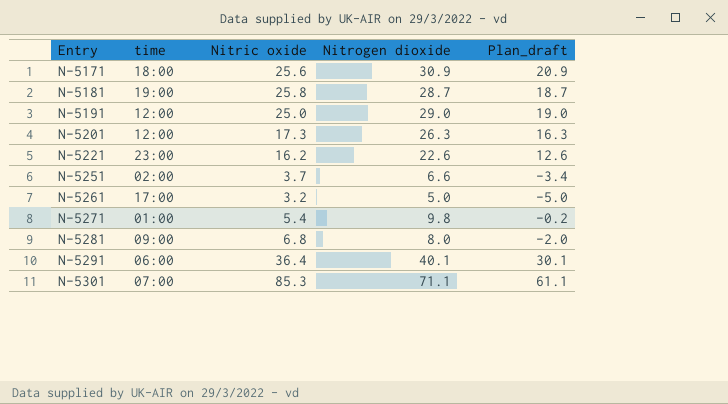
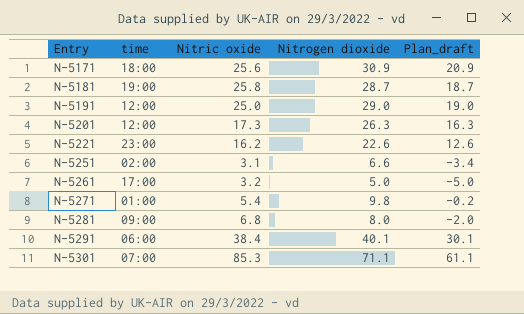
N-5251 | Nitric oxide: 3.7 -> 3.1
N-5291 | Nitric oxide: 36.4 -> 38.4

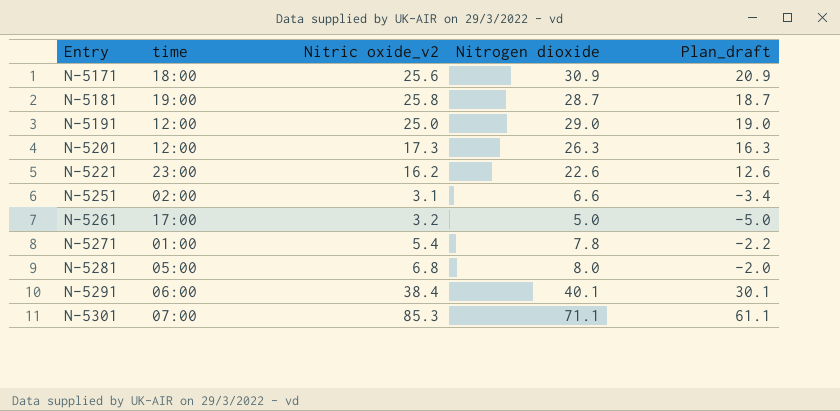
column name: Nitric oxide -> Nitric oxide_v2
N-5271 | Nitrogen dioxide: 9.8 -> 7.8
N-5271 | Plan_draft: -0.2 -> -2.2
N-5281 | time: 09:00 -> 05:00

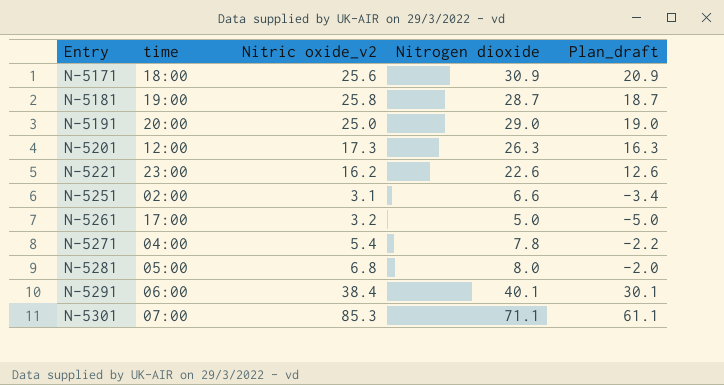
N-5191 | time: 12:00 -> 20:00
N-5271 | time: 01:00 -> 04:00

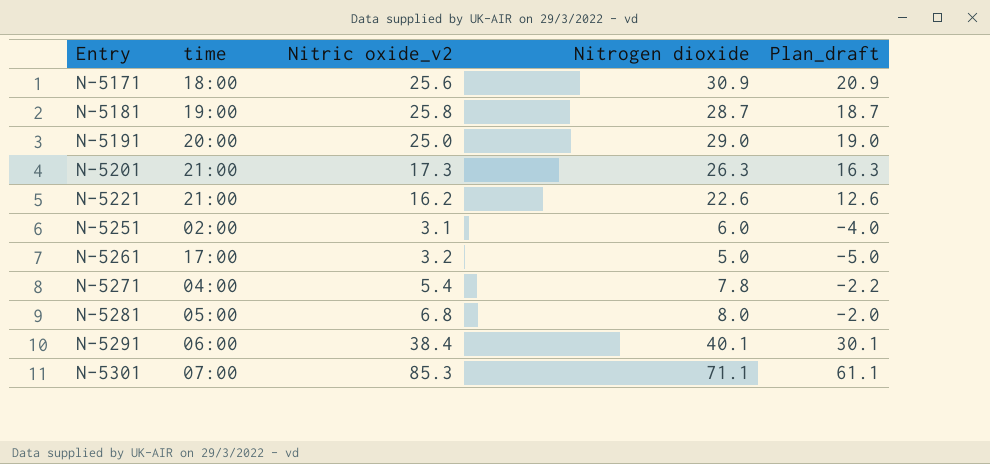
N-5201 | time: 12:00 -> 21:00
N-5221 | time: 23:00 -> 21:00
N-5251 | Nitrogen dioxide: 6.6 -> 6.0
N-5251 | Plan_draft: -3.4 -> -4.0

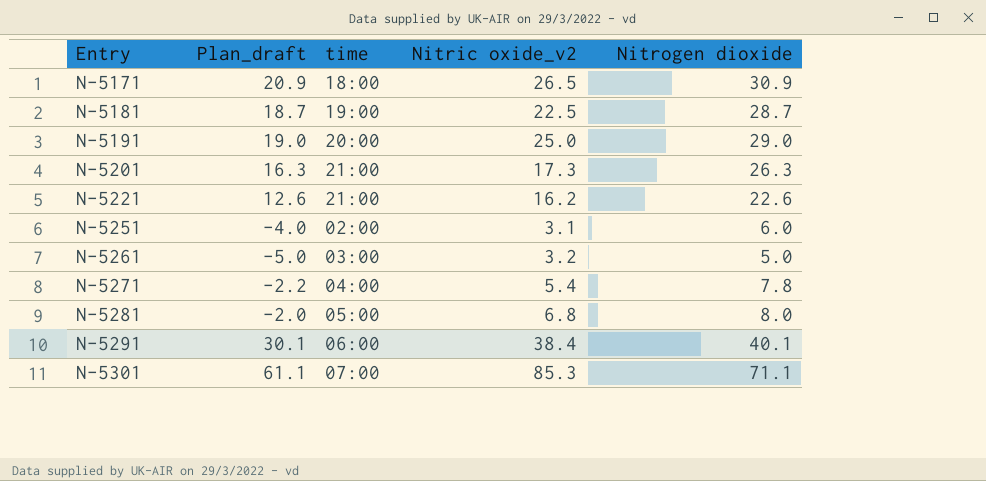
column Plan_draft | position: 5 -> 2
N-5171 | Nitric oxide_v2: 25.6 -> 26.5
N-5181 | Nitric oxide_v2: 25.8 -> 22.5
N-5261 | time: 17:00 -> 03:00

